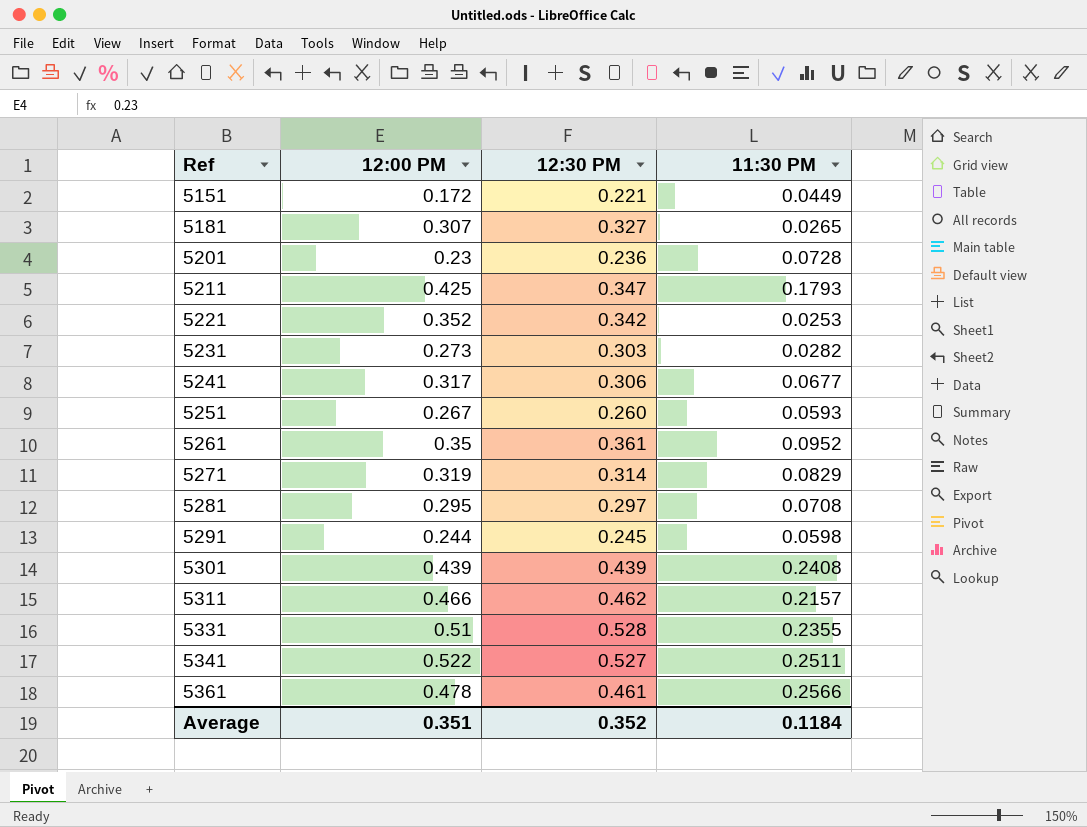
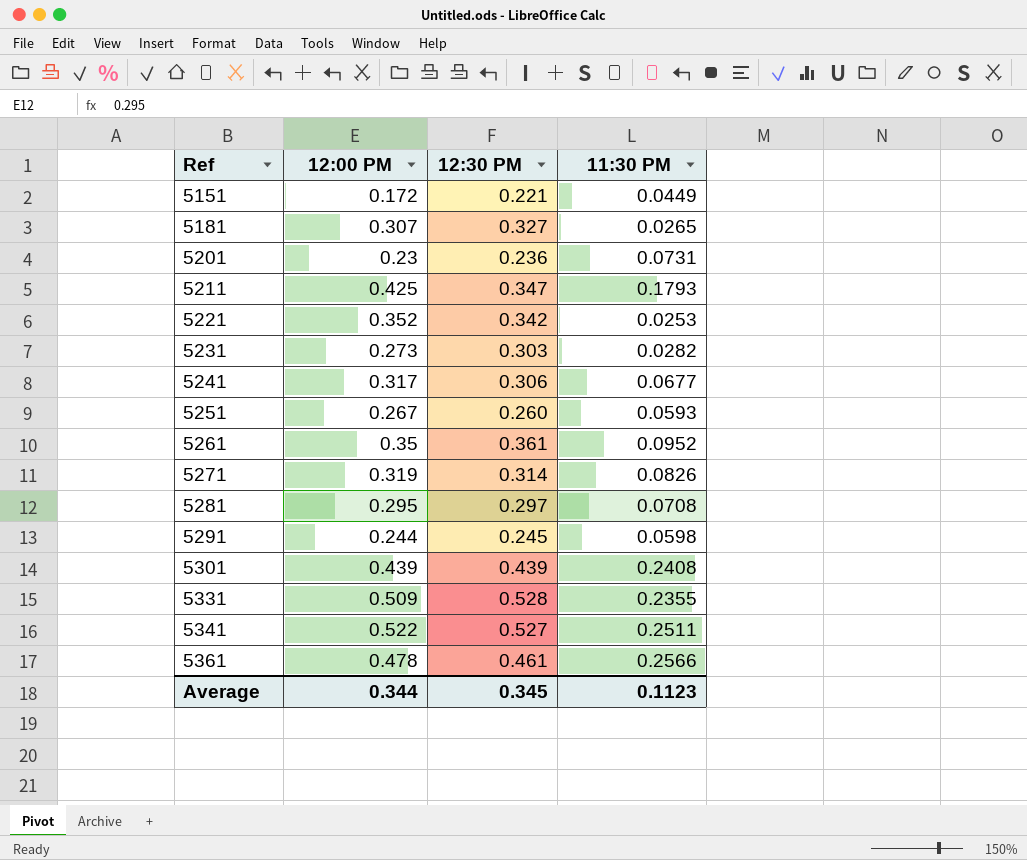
row 5311: 0.466 | 0.462 | 0.2157 -> none
5201 | 11:30 PM: 0.0728 -> 0.0731
5271 | 11:30 PM: 0.0829 -> 0.0826
5331 | 12:00 PM: 0.51 -> 0.509
Average | 12:00 PM: 0.351 -> 0.344
Average | 12:30 PM: 0.352 -> 0.345
Average | 11:30 PM: 0.1184 -> 0.1123

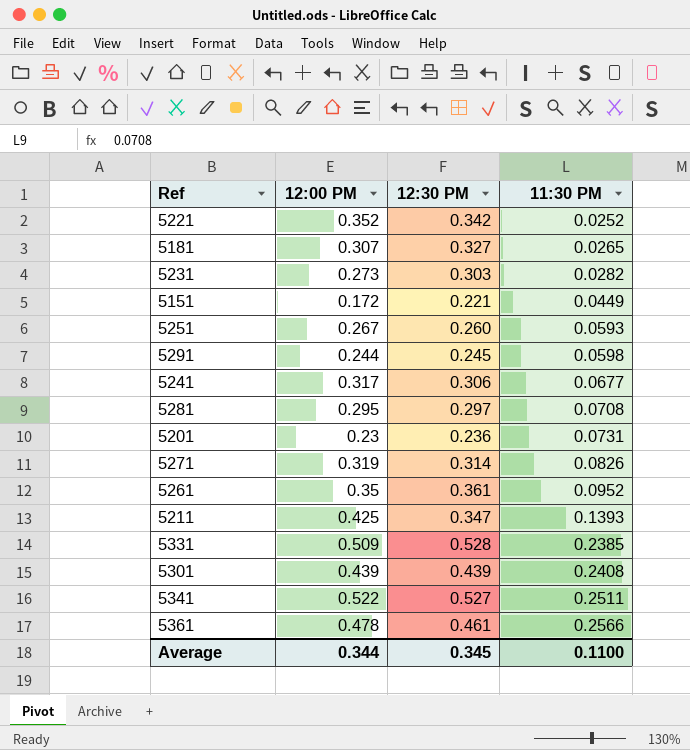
row order: Ref ascending -> 11:30 PM ascending
5221 | 11:30 PM: 0.0253 -> 0.0252
5211 | 11:30 PM: 0.1793 -> 0.1393
5331 | 11:30 PM: 0.2355 -> 0.2385
Average | 11:30 PM: 0.1123 -> 0.1100

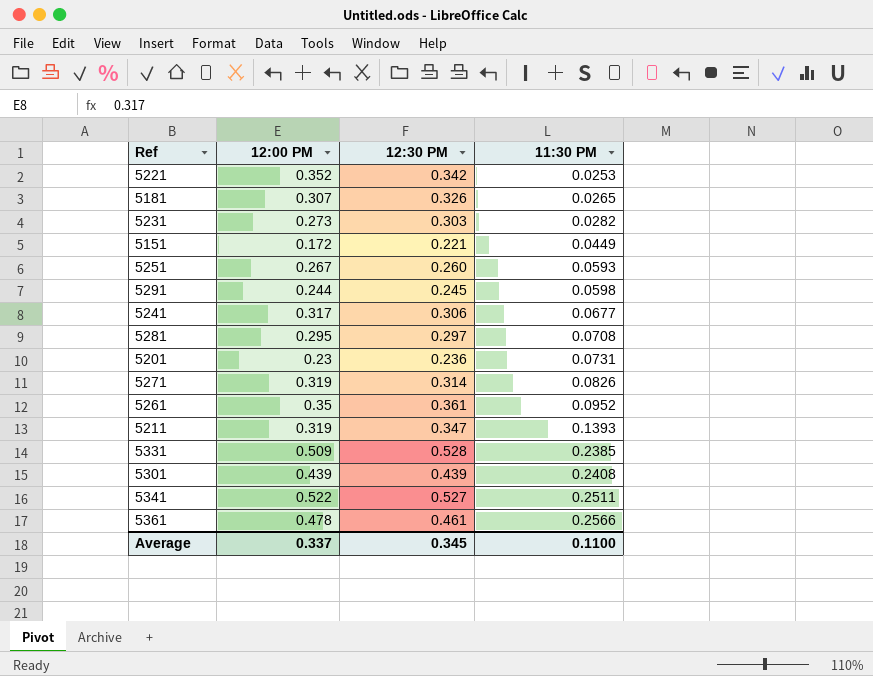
5221 | 11:30 PM: 0.0252 -> 0.0253
5181 | 12:30 PM: 0.327 -> 0.326
5211 | 12:00 PM: 0.425 -> 0.319
Average | 12:00 PM: 0.344 -> 0.337

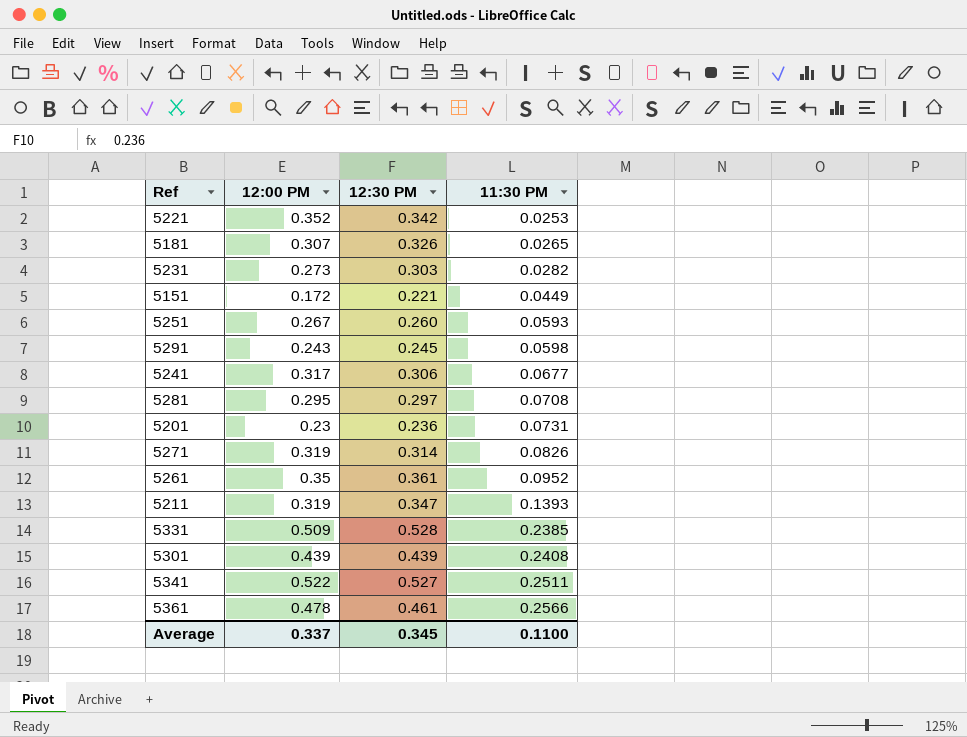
5291 | 12:00 PM: 0.244 -> 0.243

